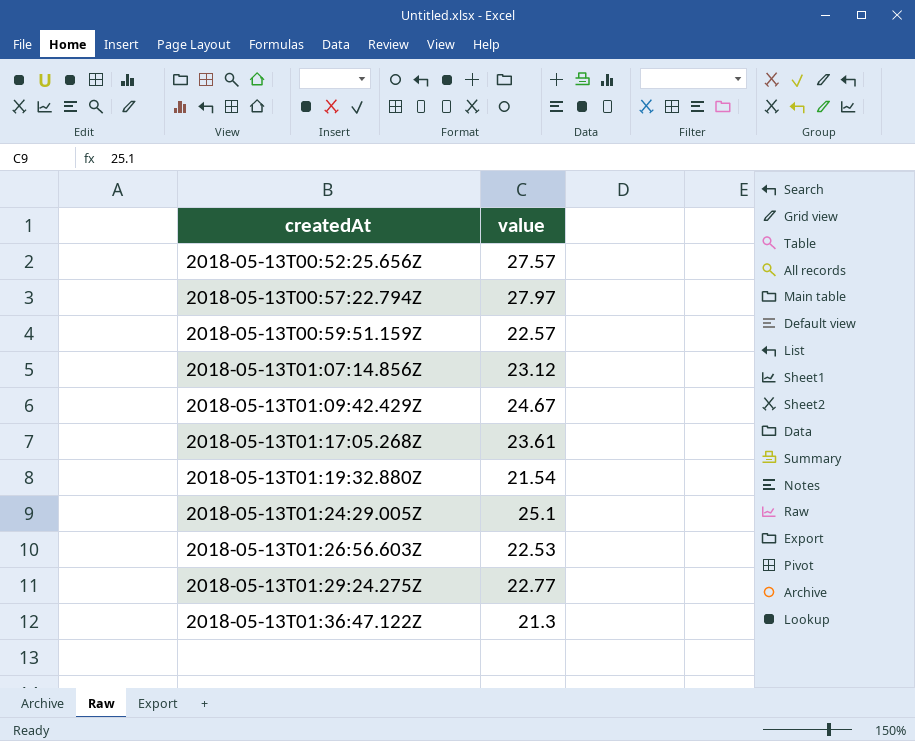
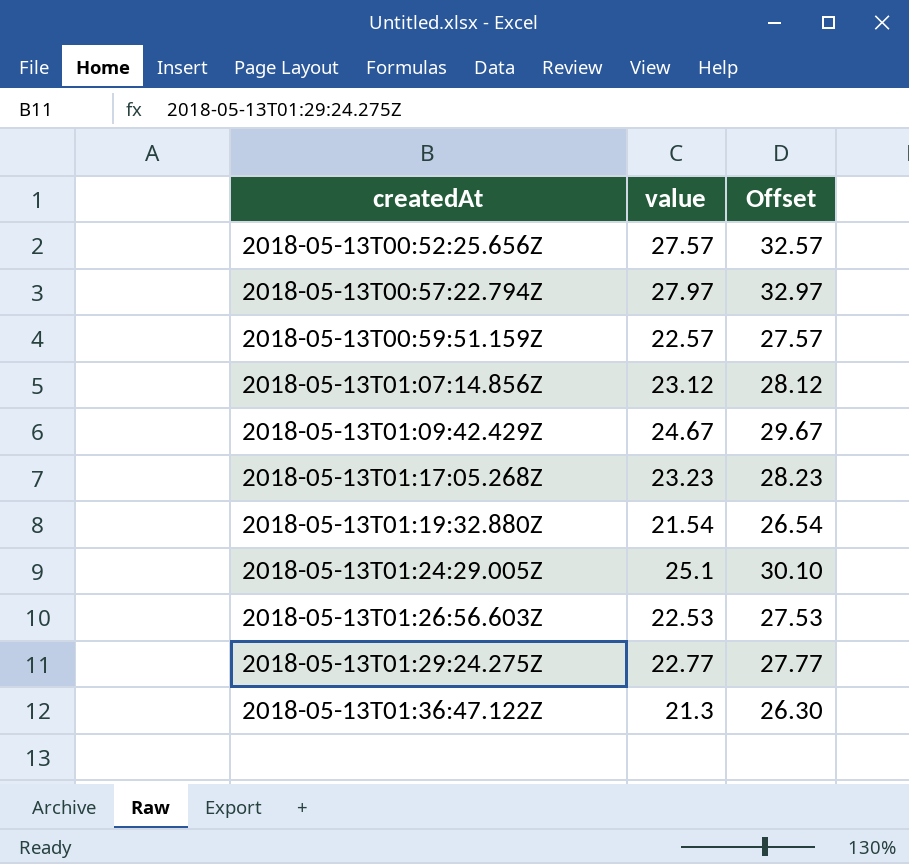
column Offset | formula: none -> [value] + 5
2018-05-13T01:17:05.268Z | value: 23.61 -> 23.23

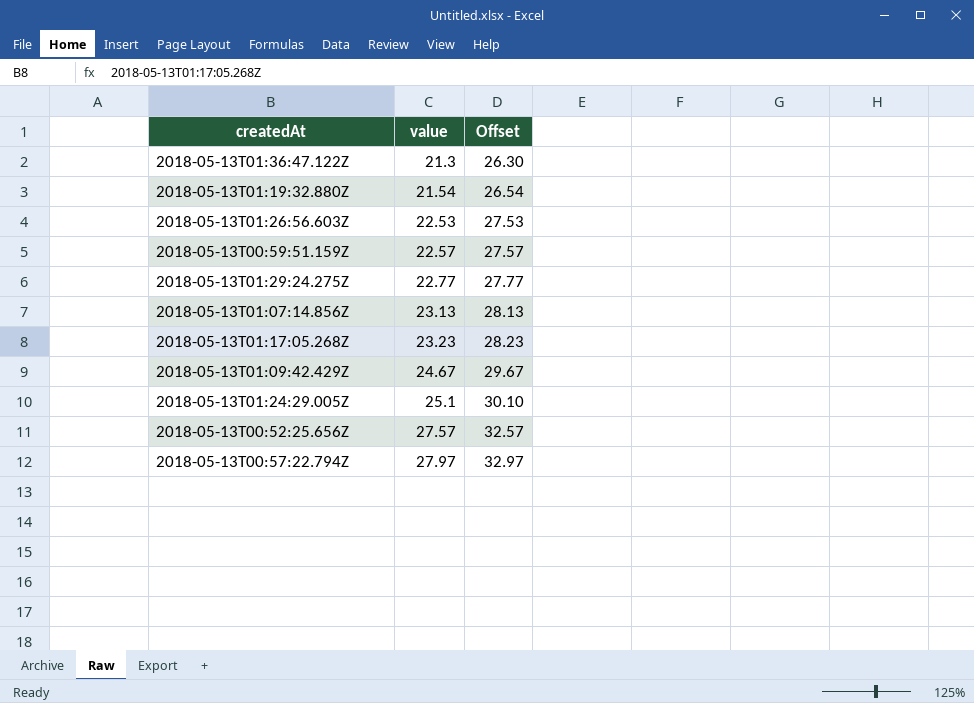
row order: createdAt ascending -> value ascending
2018-05-13T01:07:14.856Z | value: 23.12 -> 23.13
2018-05-13T01:07:14.856Z | Offset: 28.12 -> 28.13

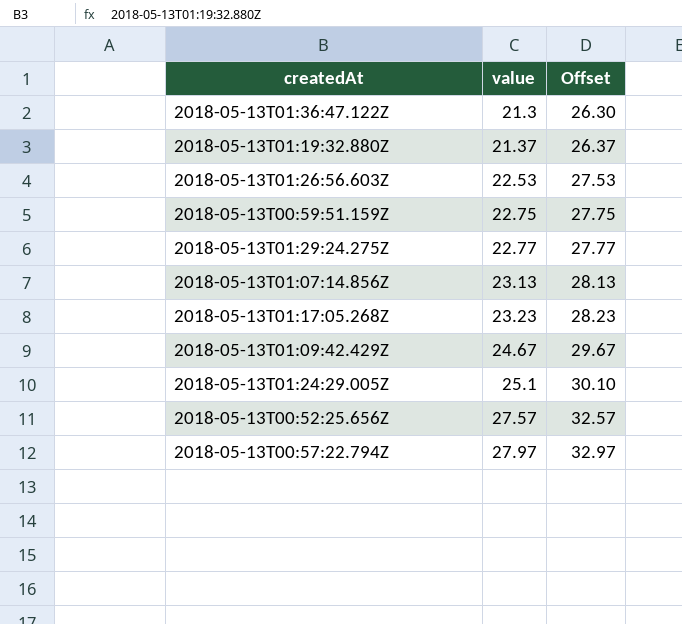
2018-05-13T01:19:32.880Z | value: 21.54 -> 21.37
2018-05-13T01:19:32.880Z | Offset: 26.54 -> 26.37
2018-05-13T00:59:51.159Z | value: 22.57 -> 22.75
2018-05-13T00:59:51.159Z | Offset: 27.57 -> 27.75

